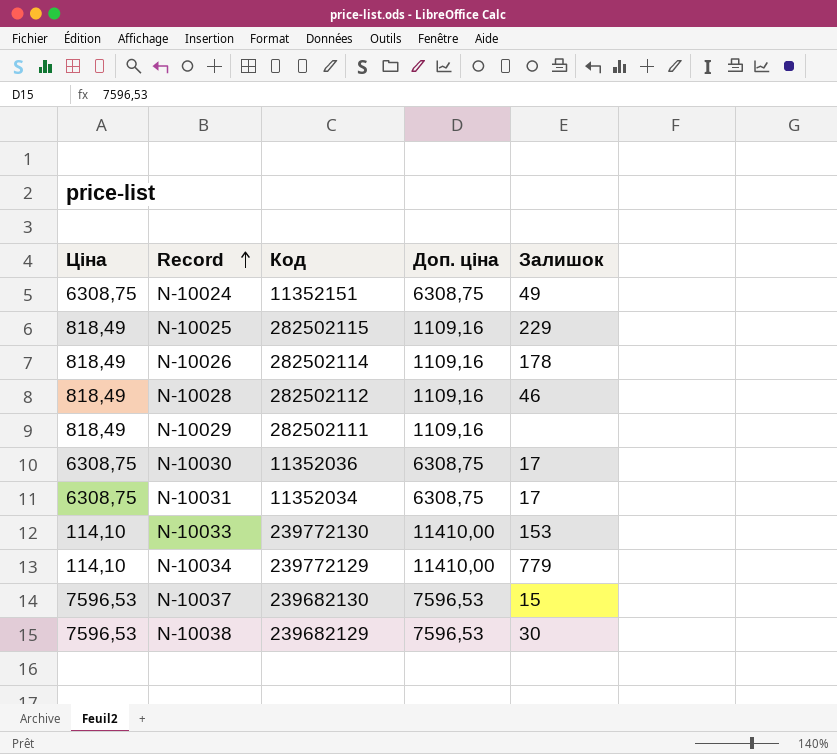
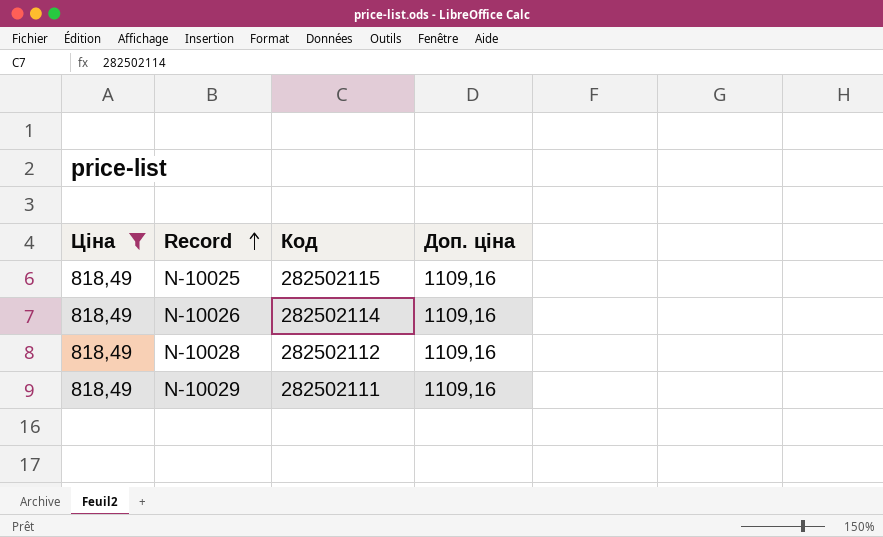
filter: none -> Ціна = 818,49
column Залишок | position: 5 -> none

